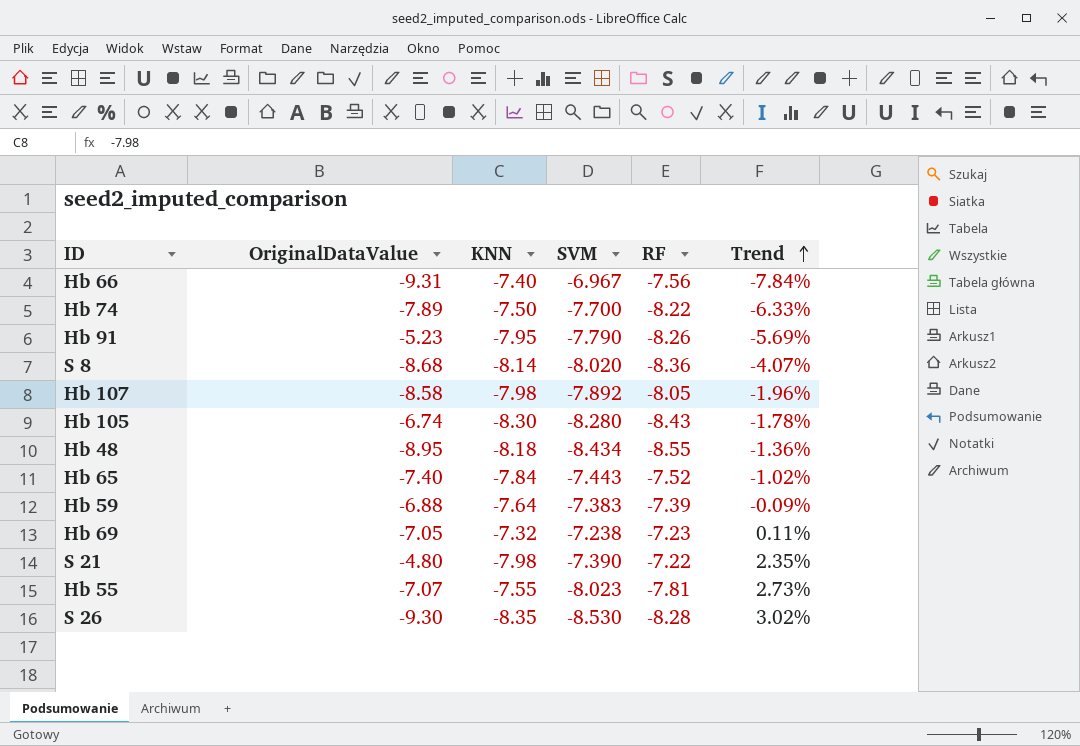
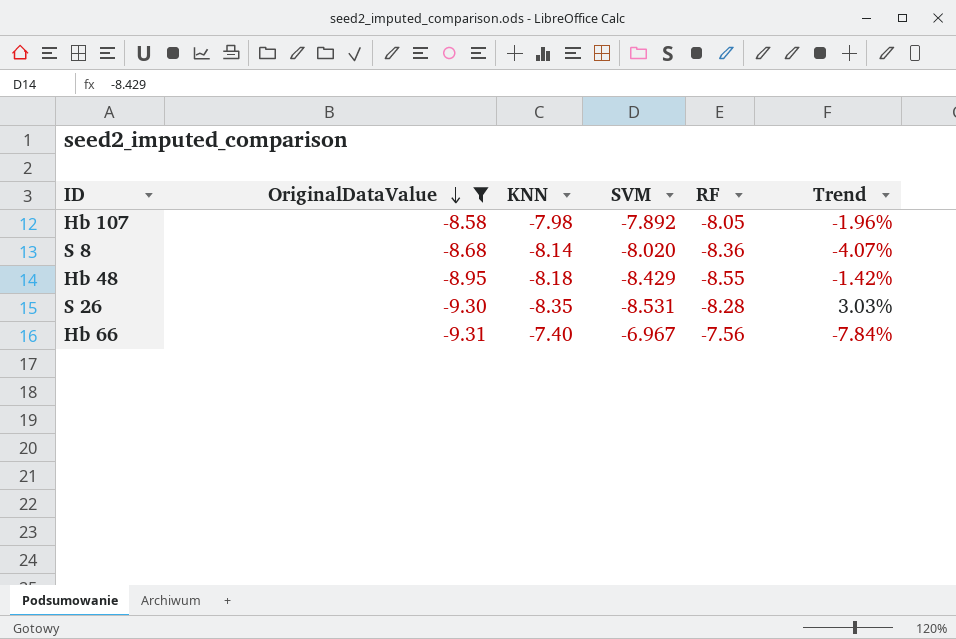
filter: none -> OriginalDataValue <= -8.58
row order: Trend ascending -> OriginalDataValue descending
Hb 48 | SVM: -8.434 -> -8.429
Hb 48 | Trend: -1.36% -> -1.42%
S 26 | SVM: -8.530 -> -8.531
S 26 | Trend: 3.02% -> 3.03%

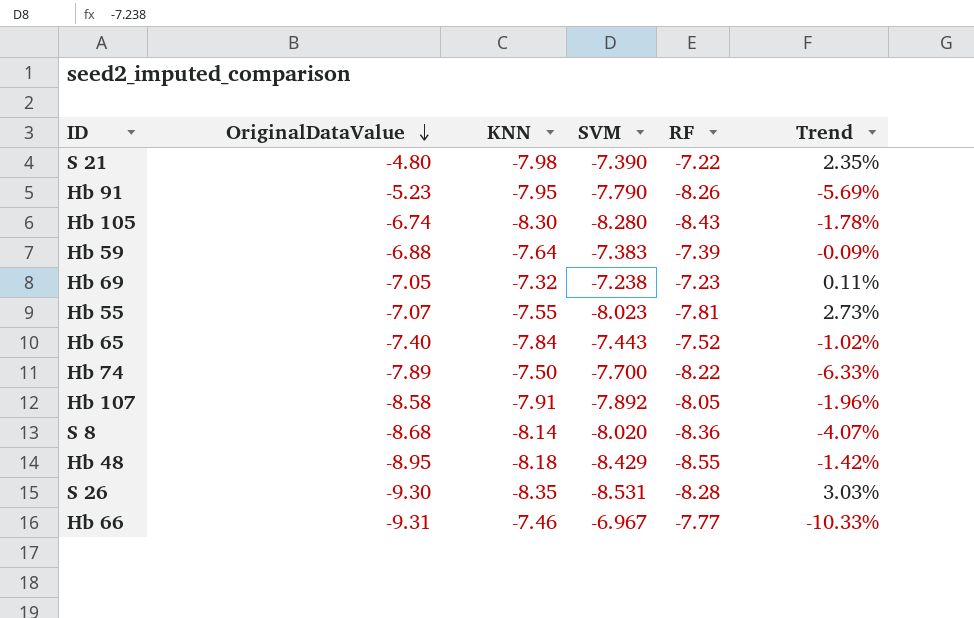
filter: OriginalDataValue <= -8.58 -> none
Hb 107 | KNN: -7.98 -> -7.91
Hb 66 | KNN: -7.40 -> -7.46
Hb 66 | RF: -7.56 -> -7.77
Hb 66 | Trend: -7.84% -> -10.33%

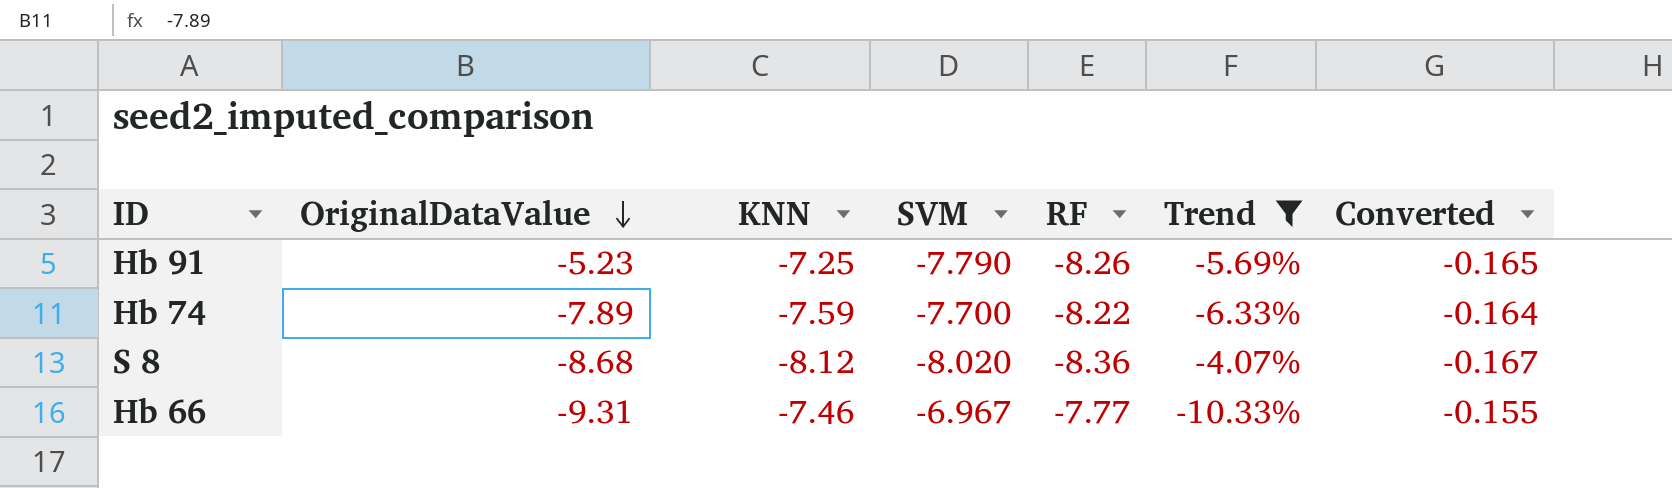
filter: none -> Trend <= -4.07%
column Converted | formula: none -> [RF] * 0.02
Hb 91 | KNN: -7.95 -> -7.25
Hb 74 | KNN: -7.50 -> -7.59
S 8 | KNN: -8.14 -> -8.12

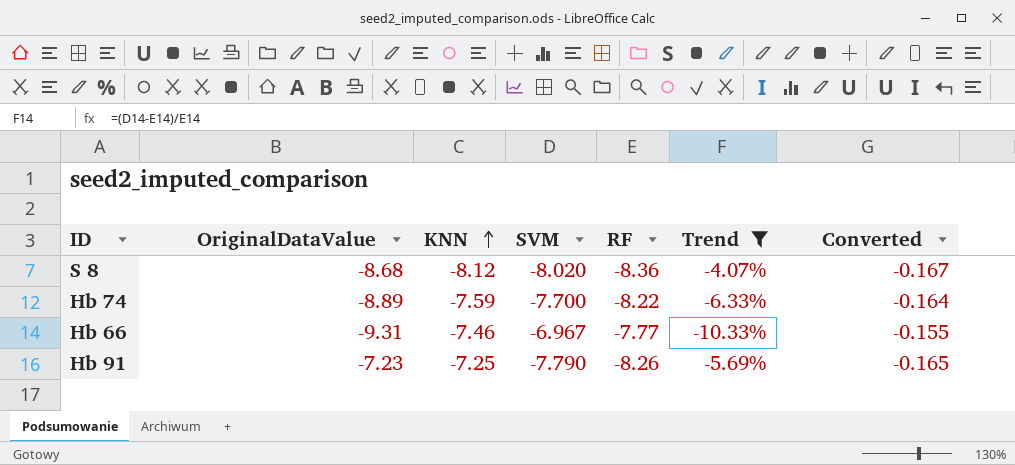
row order: OriginalDataValue descending -> KNN ascending
Hb 74 | OriginalDataValue: -7.89 -> -8.89
Hb 91 | OriginalDataValue: -5.23 -> -7.23

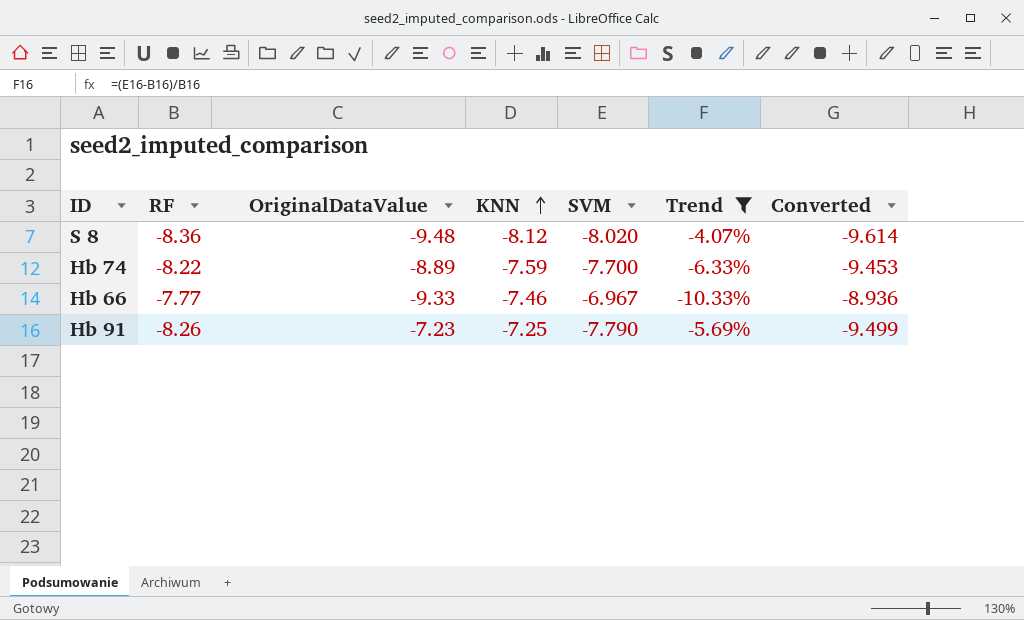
column RF | position: 5 -> 2
column Converted | formula: [RF] * 0.02 -> [RF] * 1.15
S 8 | OriginalDataValue: -8.68 -> -9.48
Hb 66 | OriginalDataValue: -9.31 -> -9.33

